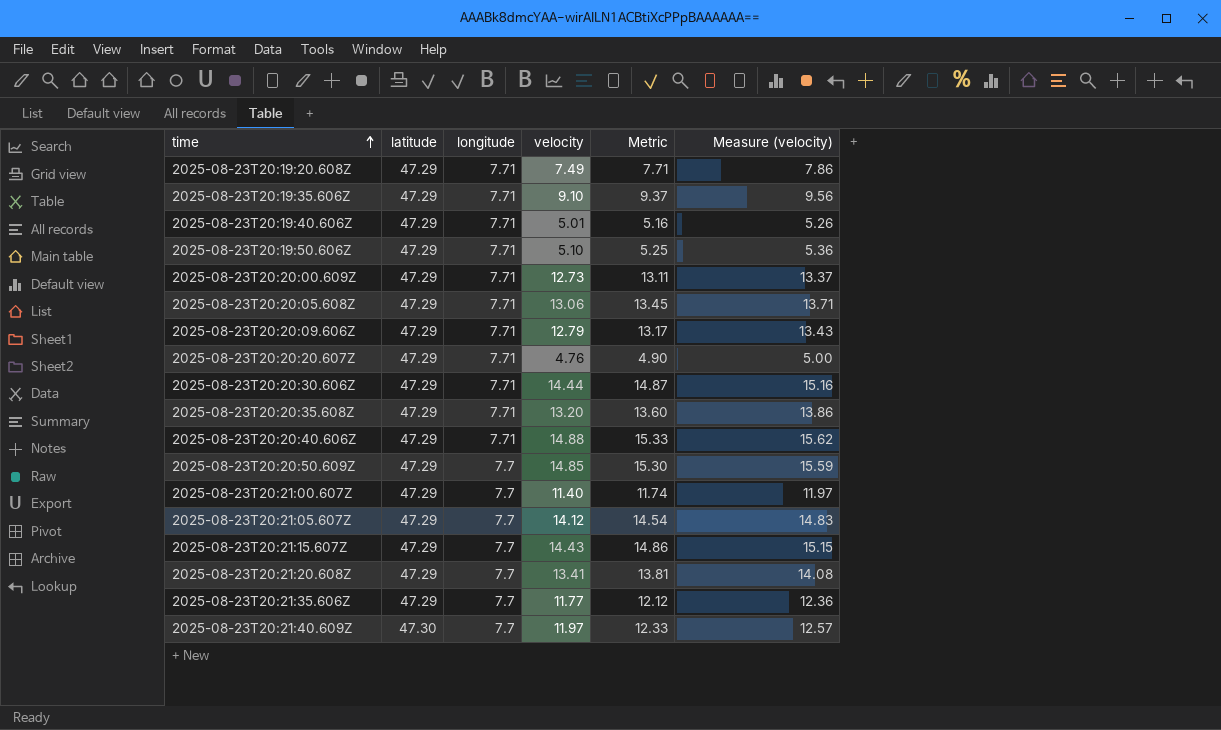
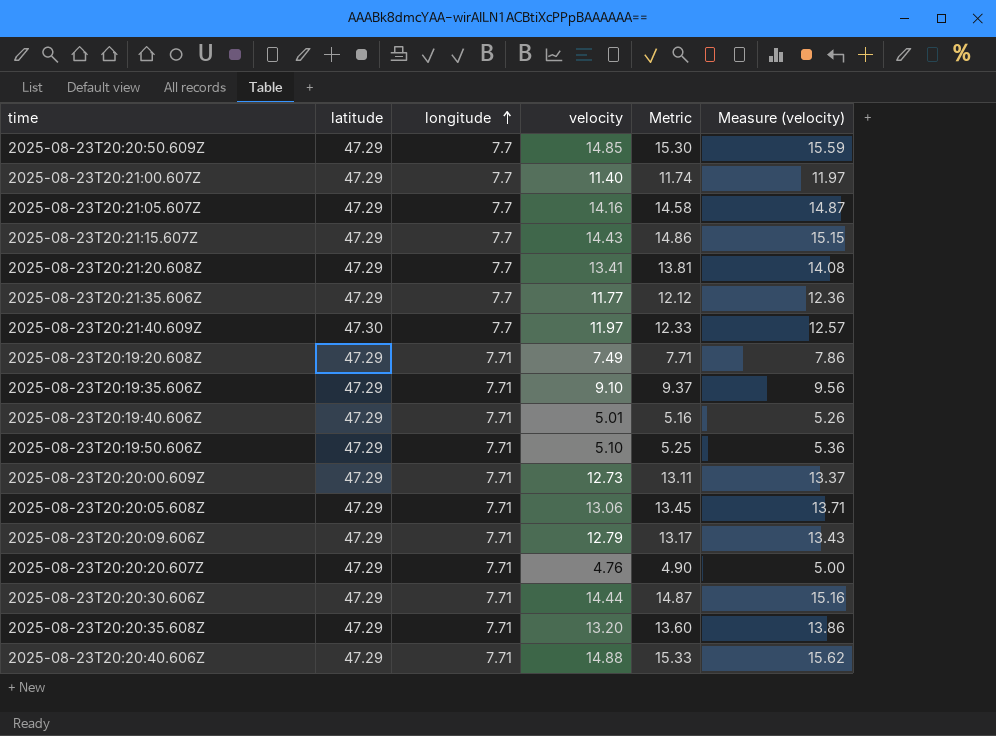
row order: time ascending -> longitude ascending
2025-08-23T20:21:05.607Z | velocity: 14.12 -> 14.16
2025-08-23T20:21:05.607Z | Metric: 14.54 -> 14.58
2025-08-23T20:21:05.607Z | Measure (velocity): 14.83 -> 14.87

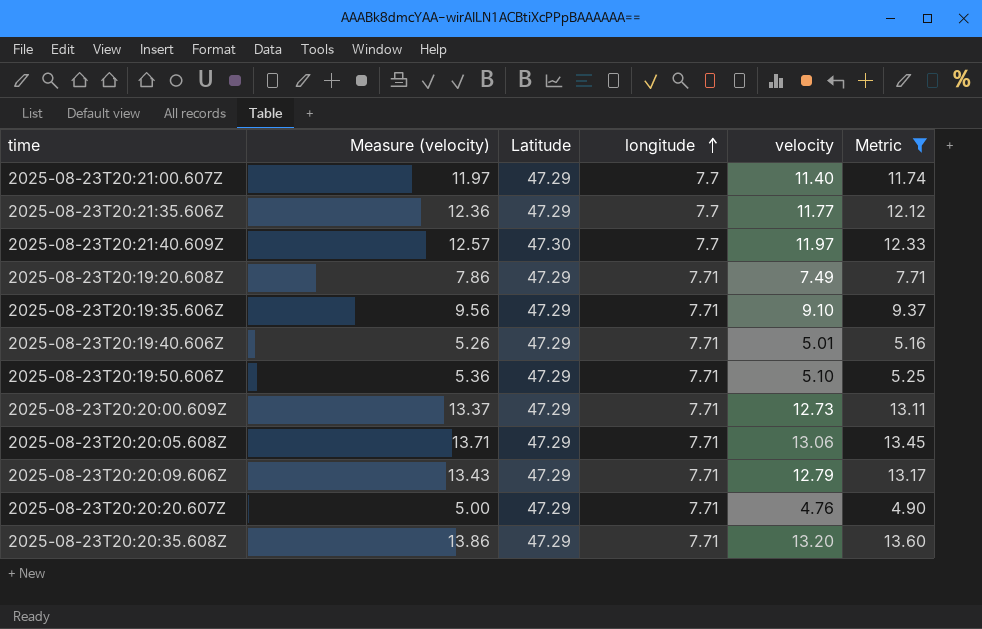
filter: none -> Metric <= 13.60
column Measure (velocity) | position: 6 -> 2
column name: latitude -> Latitude

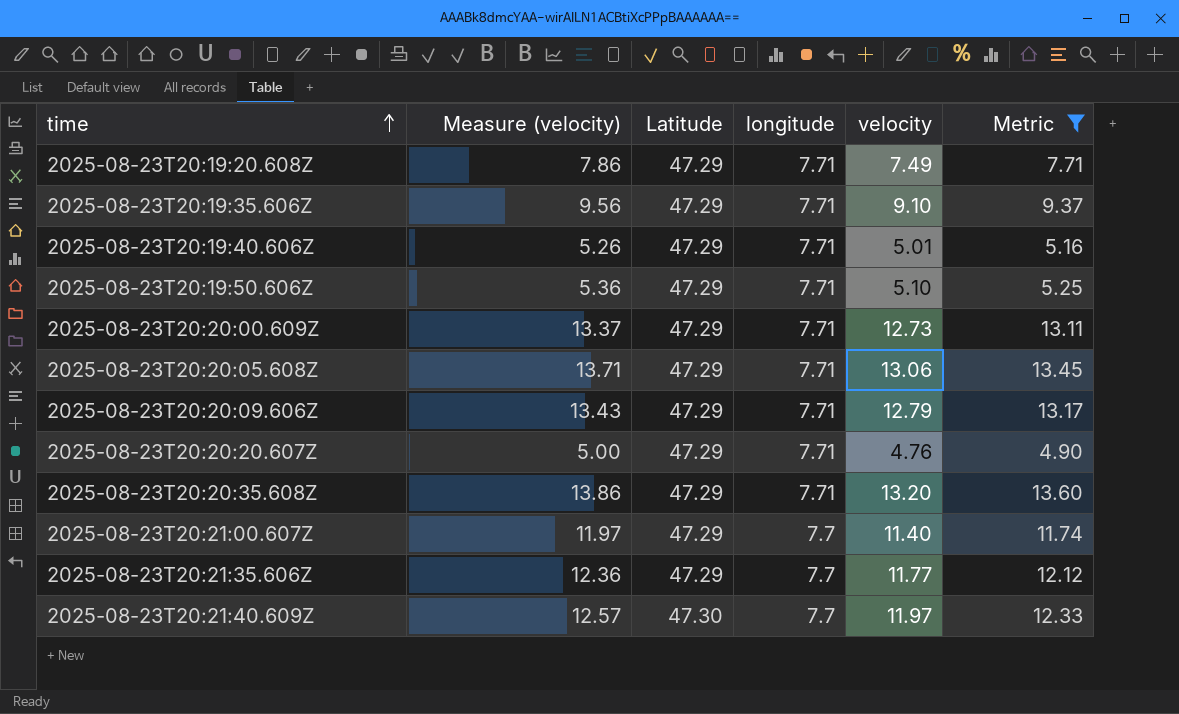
row order: longitude ascending -> time ascending

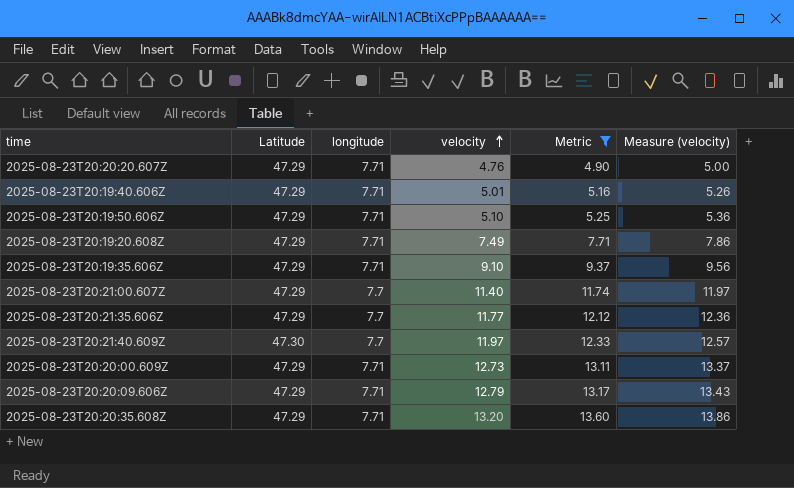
row order: time ascending -> velocity ascending
column Measure (velocity) | position: 2 -> 6
row 2025-08-23T20:20:05.608Z: 13.71 | 47.29 | 7.71 | 13.06 | 13.45 -> none

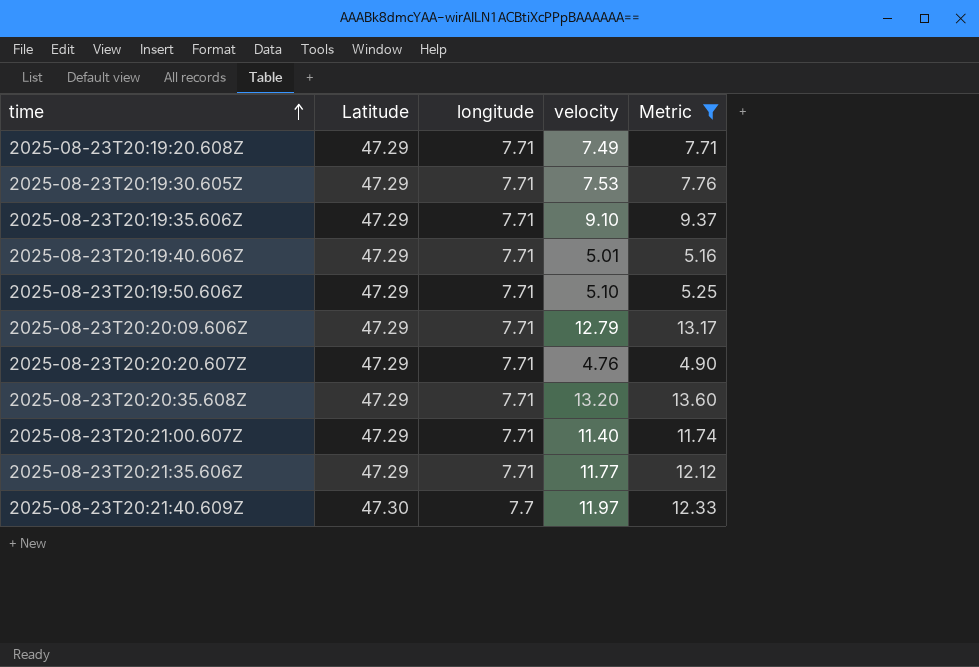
row order: velocity ascending -> time ascending
column Measure (velocity) | formula: [velocity] * 1.05 -> none
row 2025-08-23T20:20:00.609Z: 47.29 | 7.71 | 12.73 | 13.11 | 13.37 -> none
row 2025-08-23T20:19:30.605Z: none -> 47.29 | 7.71 | 7.53 | 7.76
2025-08-23T20:21:00.607Z | longitude: 7.7 -> 7.71
2025-08-23T20:21:35.606Z | longitude: 7.7 -> 7.71

